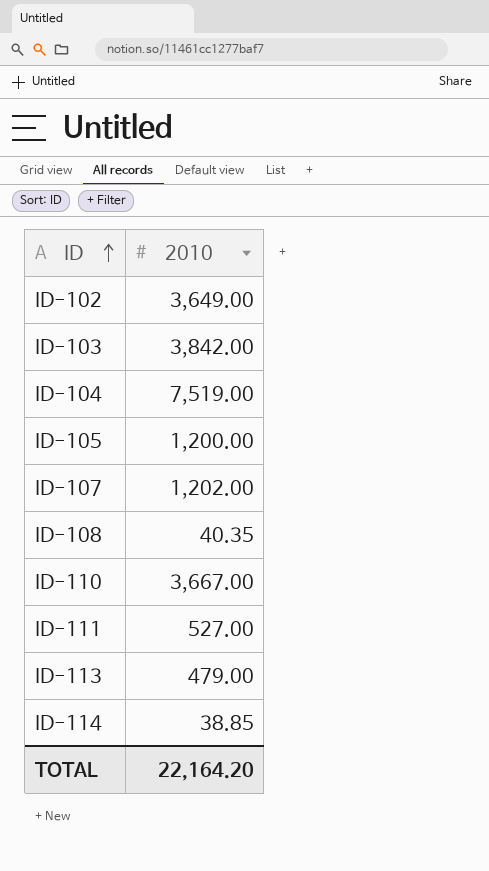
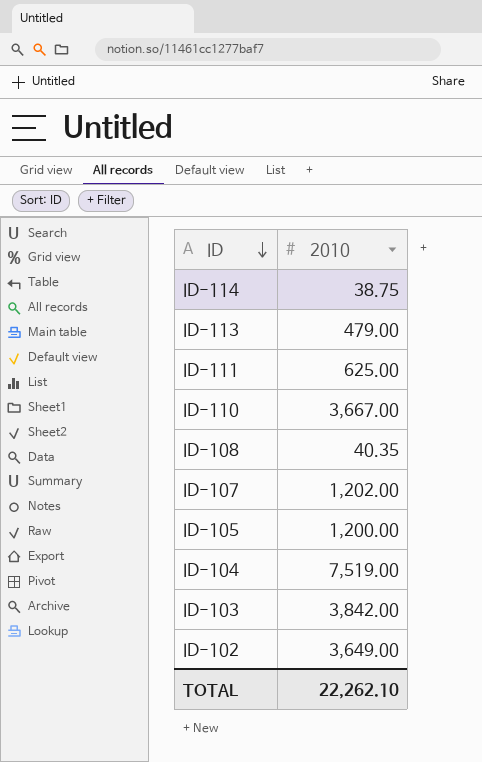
row order: ID ascending -> ID descending
ID-114 | 2010: 38.85 -> 38.75
ID-111 | 2010: 527.00 -> 625.00
TOTAL | 2010: 22,164.20 -> 22,262.10

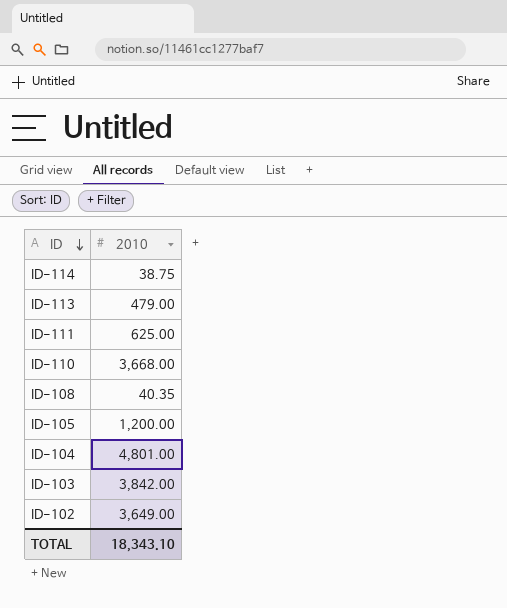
row ID-107: 1,202.00 -> none
ID-110 | 2010: 3,667.00 -> 3,668.00
ID-104 | 2010: 7,519.00 -> 4,801.00
TOTAL | 2010: 22,262.10 -> 18,343.10

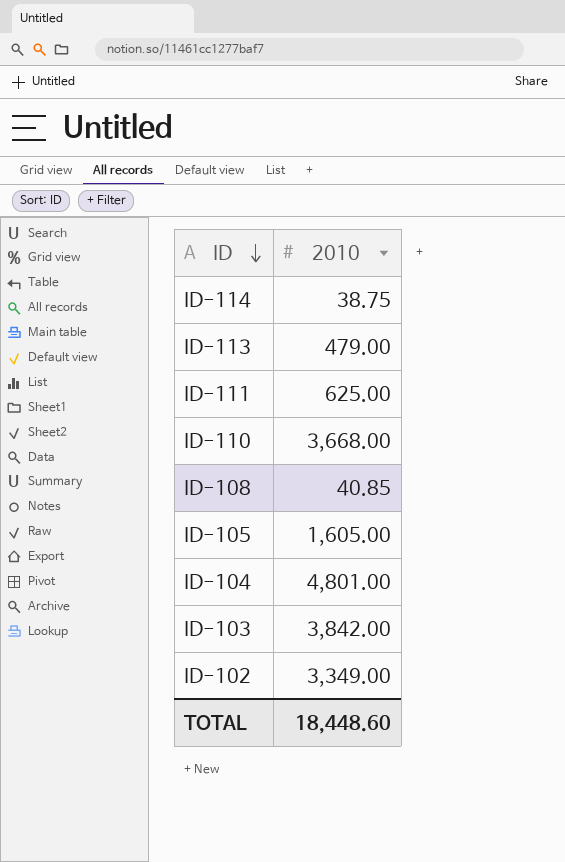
ID-108 | 2010: 40.35 -> 40.85
ID-105 | 2010: 1,200.00 -> 1,605.00
ID-102 | 2010: 3,649.00 -> 3,349.00
TOTAL | 2010: 18,343.10 -> 18,448.60

